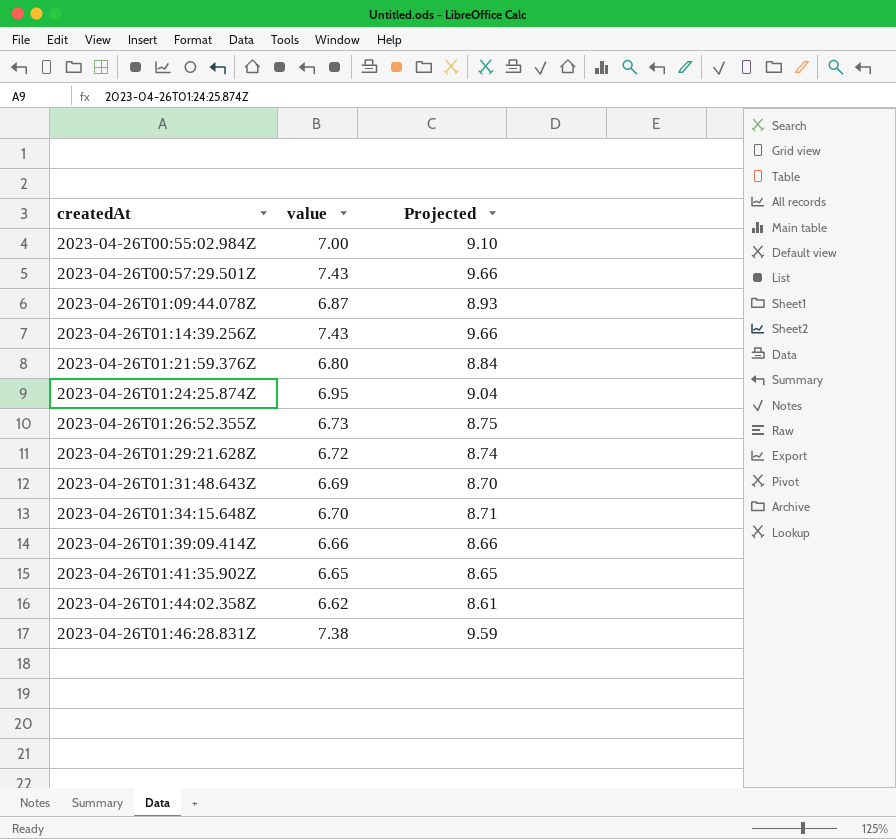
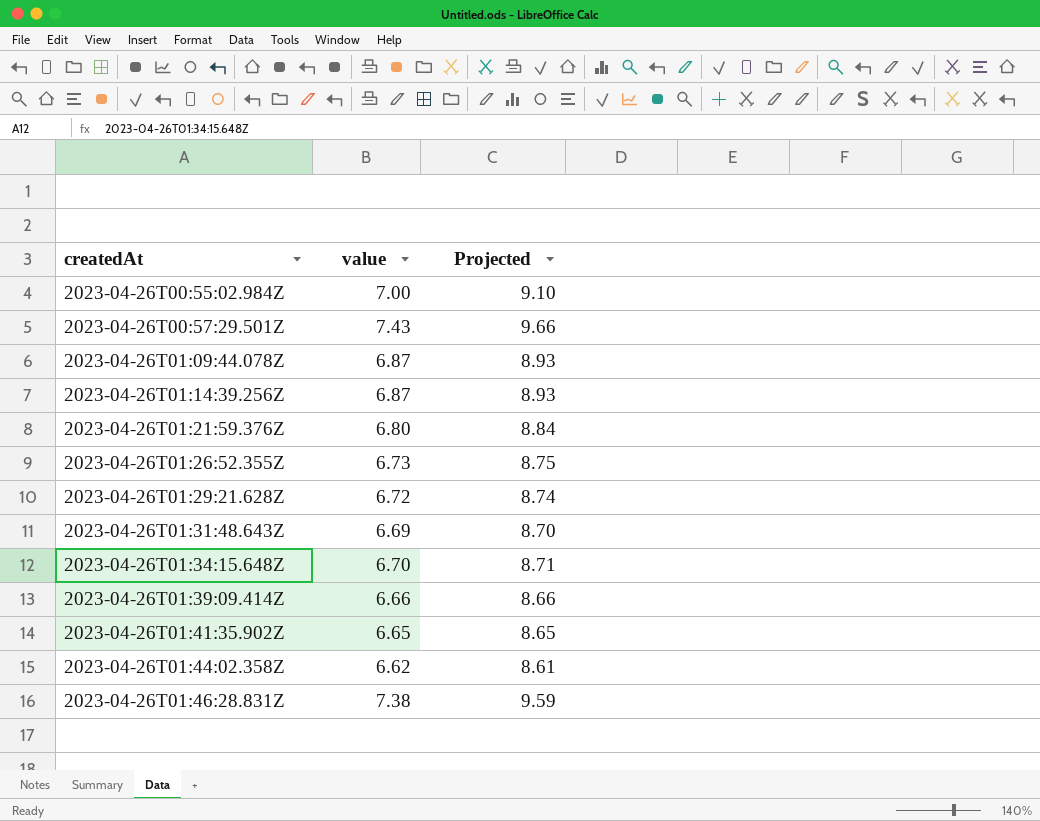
row 2023-04-26T01:24:25.874Z: 6.95 | 9.04 -> none
2023-04-26T01:14:39.256Z | value: 7.43 -> 6.87
2023-04-26T01:14:39.256Z | Projected: 9.66 -> 8.93

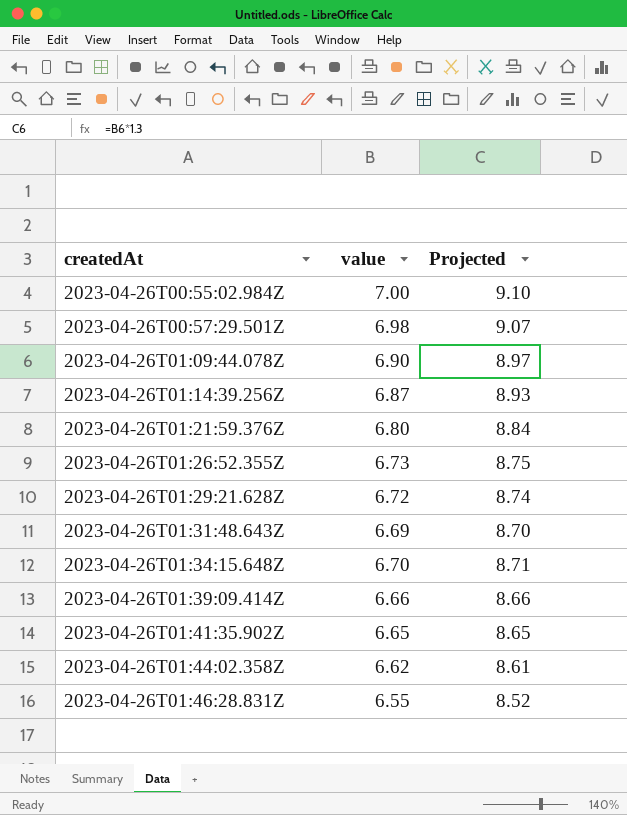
2023-04-26T00:57:29.501Z | value: 7.43 -> 6.98
2023-04-26T00:57:29.501Z | Projected: 9.66 -> 9.07
2023-04-26T01:09:44.078Z | value: 6.87 -> 6.90
2023-04-26T01:09:44.078Z | Projected: 8.93 -> 8.97
2023-04-26T01:46:28.831Z | value: 7.38 -> 6.55
2023-04-26T01:46:28.831Z | Projected: 9.59 -> 8.52

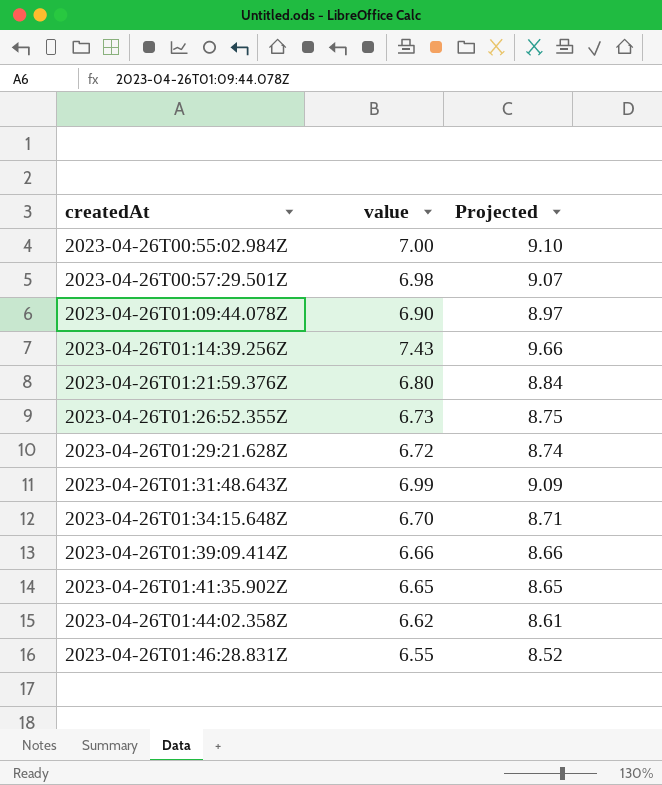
2023-04-26T01:14:39.256Z | value: 6.87 -> 7.43
2023-04-26T01:14:39.256Z | Projected: 8.93 -> 9.66
2023-04-26T01:31:48.643Z | value: 6.69 -> 6.99
2023-04-26T01:31:48.643Z | Projected: 8.70 -> 9.09

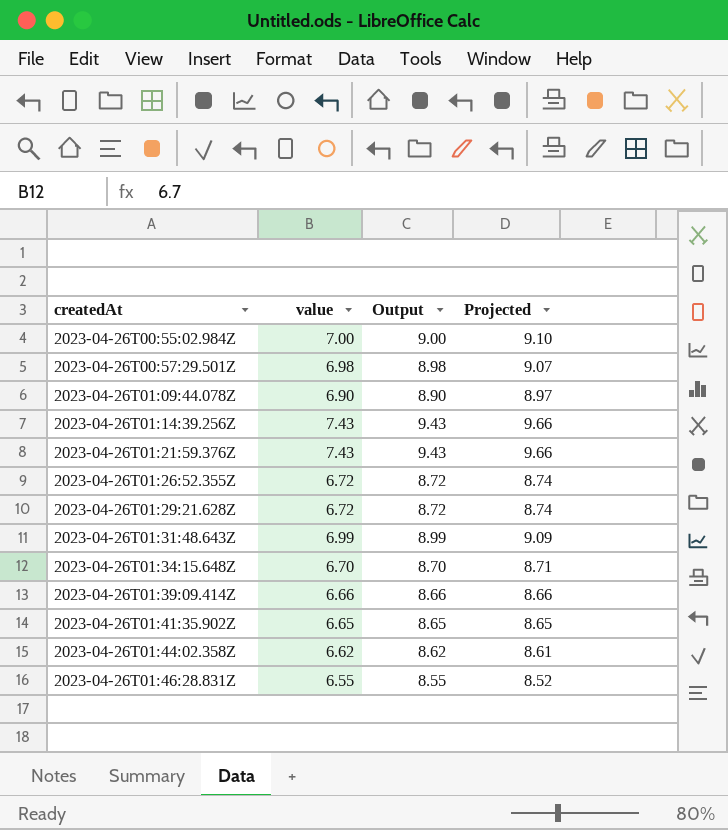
column Output | formula: none -> [value] + 2
2023-04-26T01:21:59.376Z | value: 6.80 -> 7.43
2023-04-26T01:21:59.376Z | Projected: 8.84 -> 9.66
2023-04-26T01:26:52.355Z | value: 6.73 -> 6.72
2023-04-26T01:26:52.355Z | Projected: 8.75 -> 8.74

